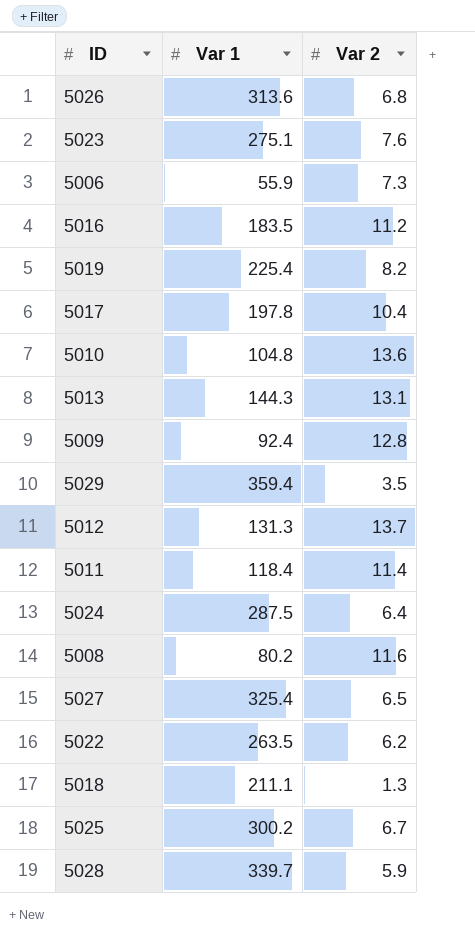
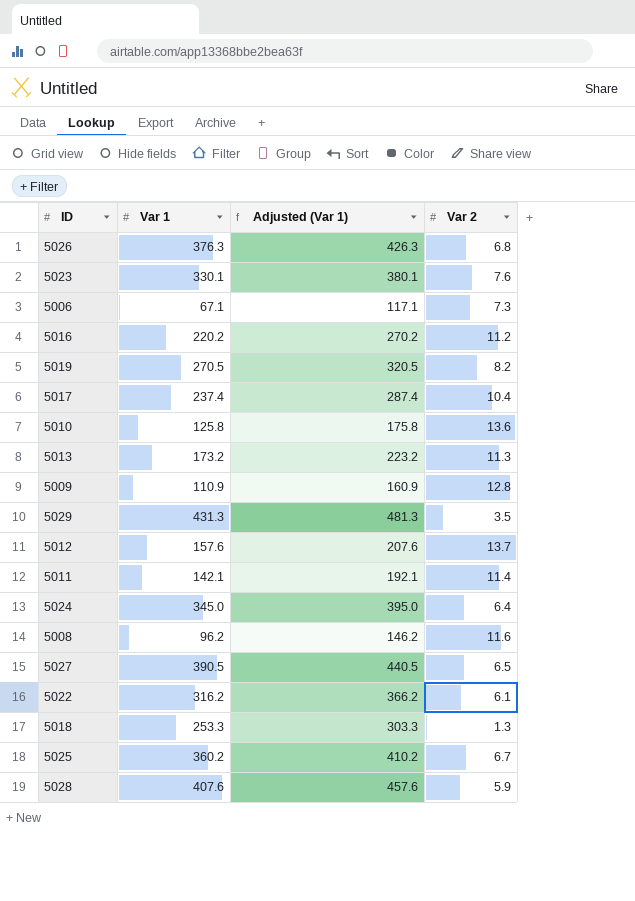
column Adjusted (Var 1) | formula: none -> [Var 1] + 50
5026 | Var 1: 313.6 -> 376.3
5023 | Var 1: 275.1 -> 330.1
5006 | Var 1: 55.9 -> 67.1
5016 | Var 1: 183.5 -> 220.2
5019 | Var 1: 225.4 -> 270.5
5017 | Var 1: 197.8 -> 237.4
5010 | Var 1: 104.8 -> 125.8
5013 | Var 1: 144.3 -> 173.2
5013 | Var 2: 13.1 -> 11.3
5009 | Var 1: 92.4 -> 110.9
5029 | Var 1: 359.4 -> 431.3
5012 | Var 1: 131.3 -> 157.6
5011 | Var 1: 118.4 -> 142.1
5024 | Var 1: 287.5 -> 345.0
5008 | Var 1: 80.2 -> 96.2
5027 | Var 1: 325.4 -> 390.5
5022 | Var 1: 263.5 -> 316.2
5022 | Var 2: 6.2 -> 6.1
5018 | Var 1: 211.1 -> 253.3
5025 | Var 1: 300.2 -> 360.2
5028 | Var 1: 339.7 -> 407.6

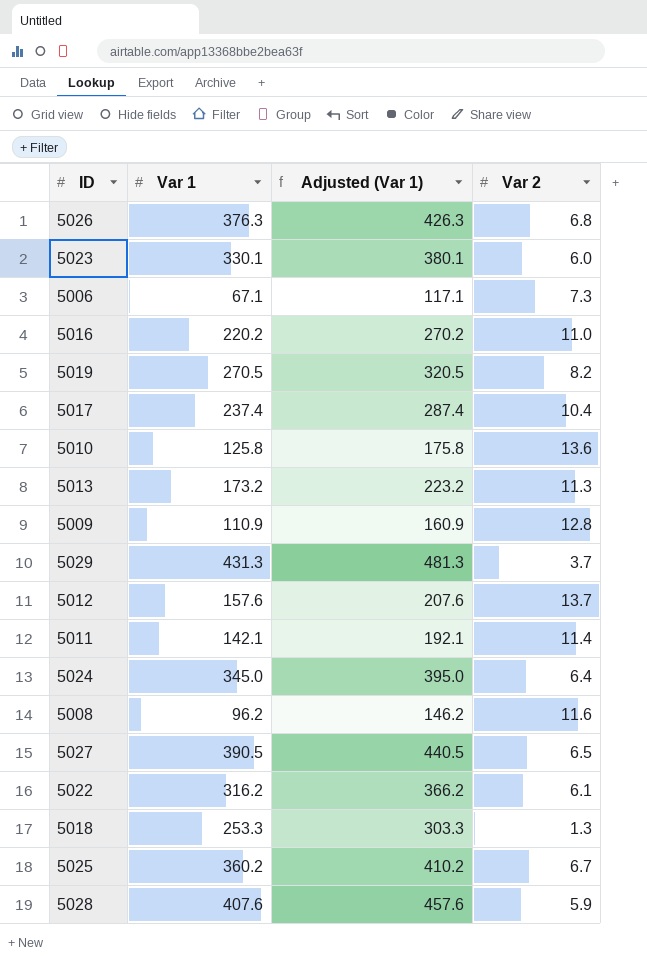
5023 | Var 2: 7.6 -> 6.0
5016 | Var 2: 11.2 -> 11.0
5029 | Var 2: 3.5 -> 3.7

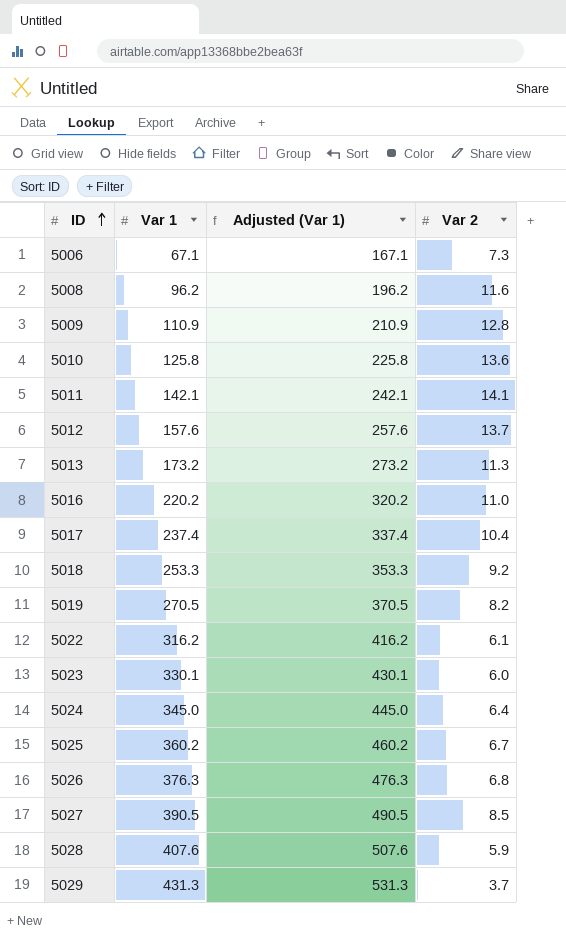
row order: none -> ID ascending
column Adjusted (Var 1) | formula: [Var 1] + 50 -> [Var 1] + 100
5011 | Var 2: 11.4 -> 14.1
5018 | Var 2: 1.3 -> 9.2
5027 | Var 2: 6.5 -> 8.5

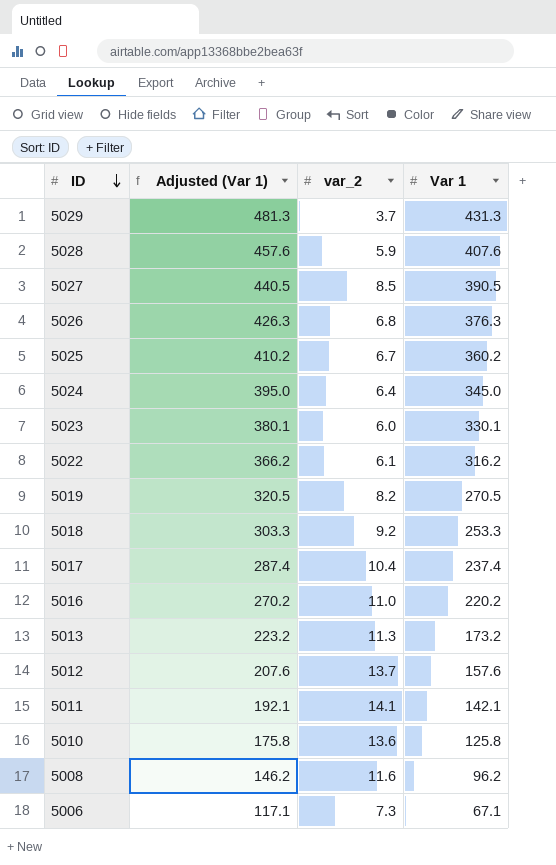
row order: ID ascending -> ID descending
column Adjusted (Var 1) | formula: [Var 1] + 100 -> [Var 1] + 50
column name: Var 2 -> var_2
column Var 1 | position: 2 -> 4
row 5009: 110.9 | 210.9 | 12.8 -> none

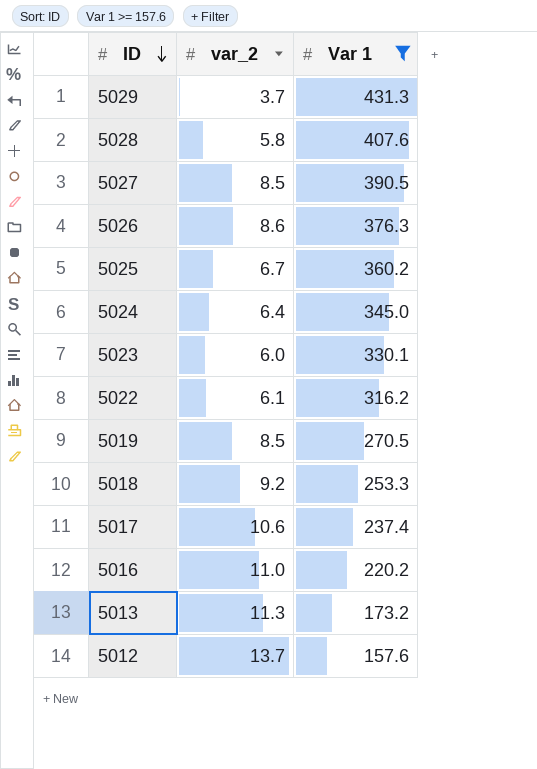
filter: none -> Var 1 >= 157.6
column Adjusted (Var 1) | formula: [Var 1] + 50 -> none
5028 | var_2: 5.9 -> 5.8
5026 | var_2: 6.8 -> 8.6
5019 | var_2: 8.2 -> 8.5
5017 | var_2: 10.4 -> 10.6

